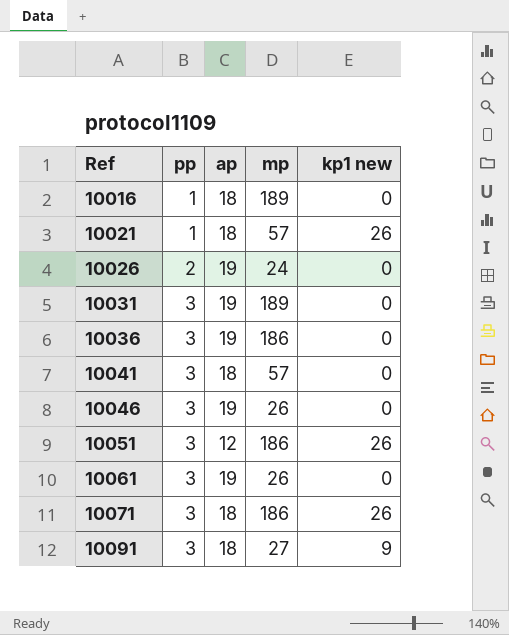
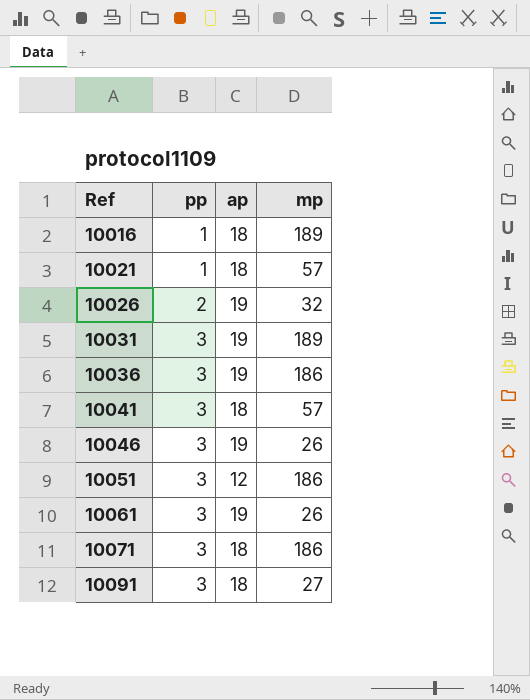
column kp1 new | position: 5 -> none
10026 | mp: 24 -> 32

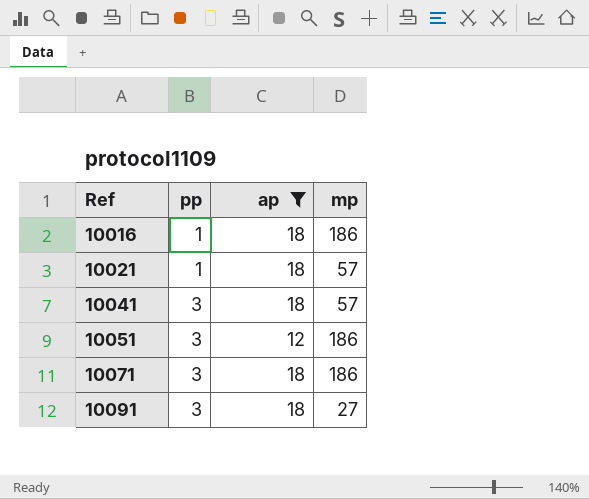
filter: none -> ap != 19
10016 | mp: 189 -> 186

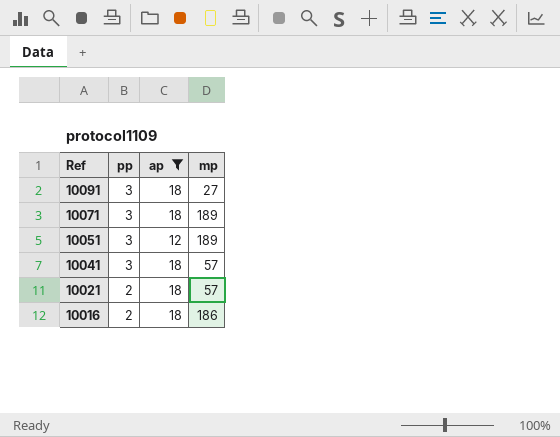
row order: Ref ascending -> Ref descending
10071 | mp: 186 -> 189
10051 | mp: 186 -> 189
10021 | pp: 1 -> 2
10016 | pp: 1 -> 2

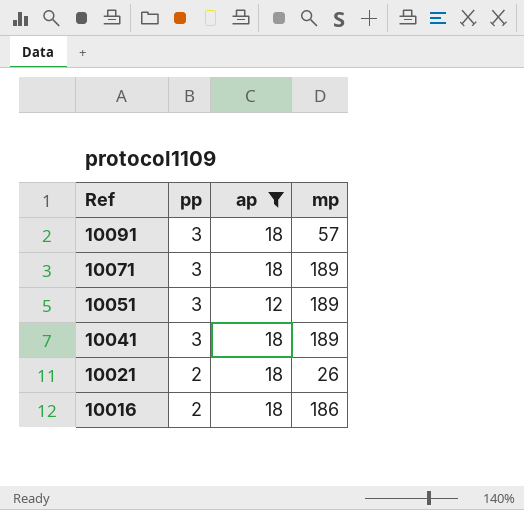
10091 | mp: 27 -> 57
10041 | mp: 57 -> 189
10021 | mp: 57 -> 26

